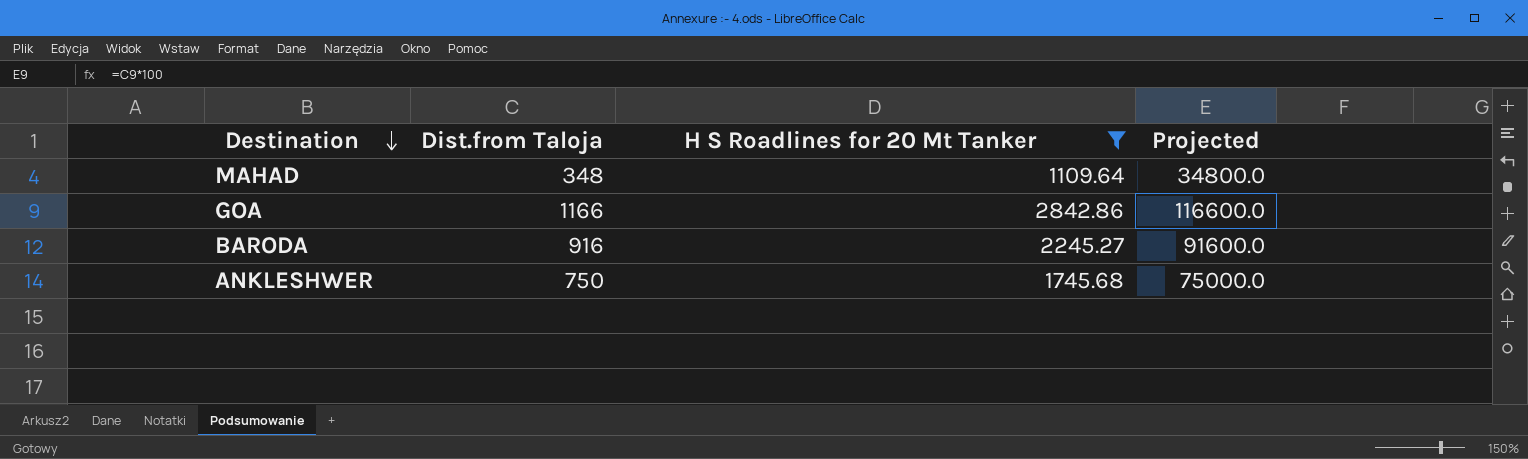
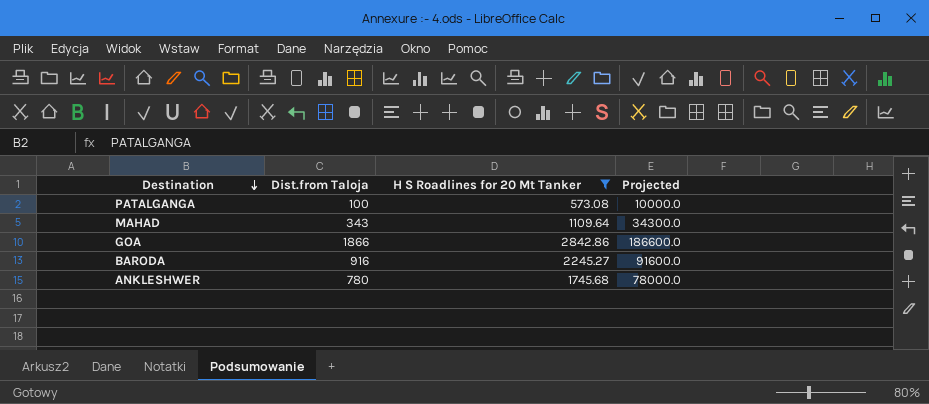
row PATALGANGA: none -> 100 | 573.08 | 10000.0
MAHAD | Dist.from Taloja: 348 -> 343
MAHAD | Projected: 34800.0 -> 34300.0
GOA | Dist.from Taloja: 1166 -> 1866
GOA | Projected: 116600.0 -> 186600.0
ANKLESHWER | Dist.from Taloja: 750 -> 780
ANKLESHWER | Projected: 75000.0 -> 78000.0

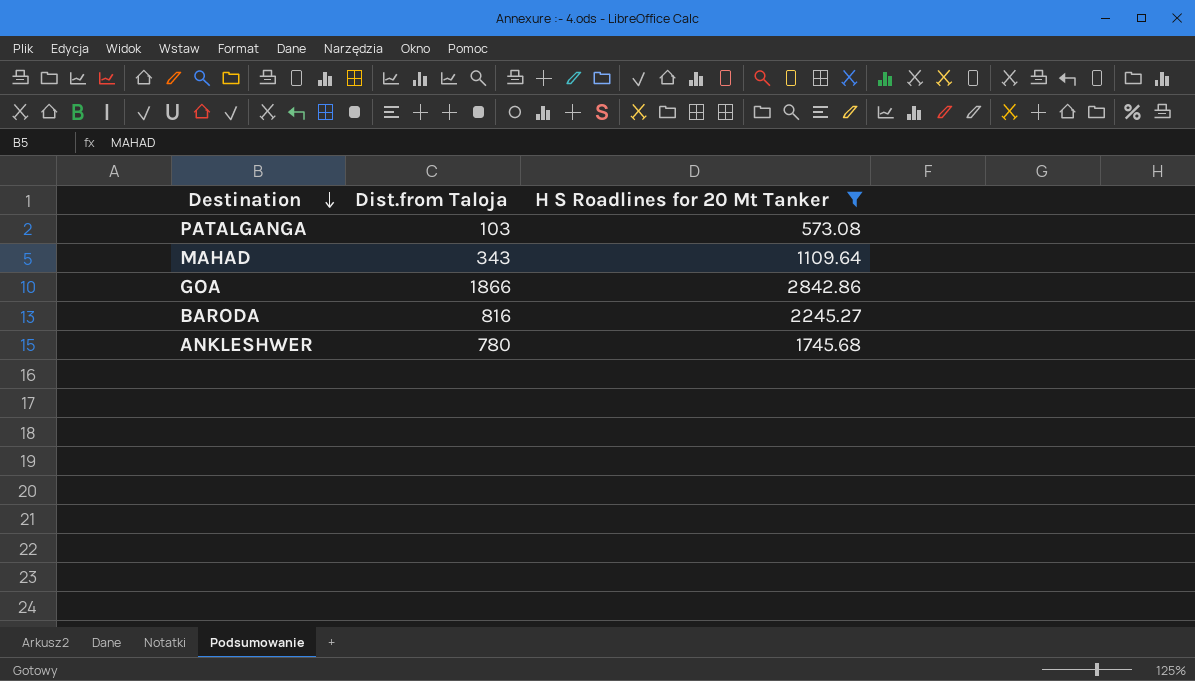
column Projected | formula: [Dist.from Taloja] * 100 -> none
PATALGANGA | Dist.from Taloja: 100 -> 103
BARODA | Dist.from Taloja: 916 -> 816

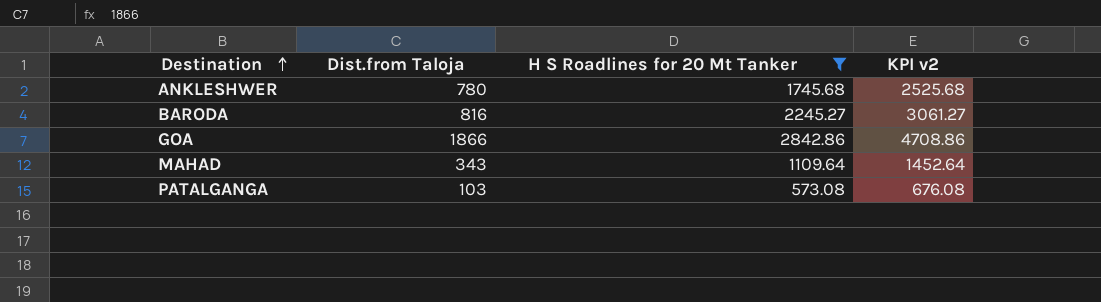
row order: Destination descending -> Destination ascending
column KPI v2 | formula: none -> [Dist.from Taloja] + [H S Roadlines for 20 Mt Tanker]

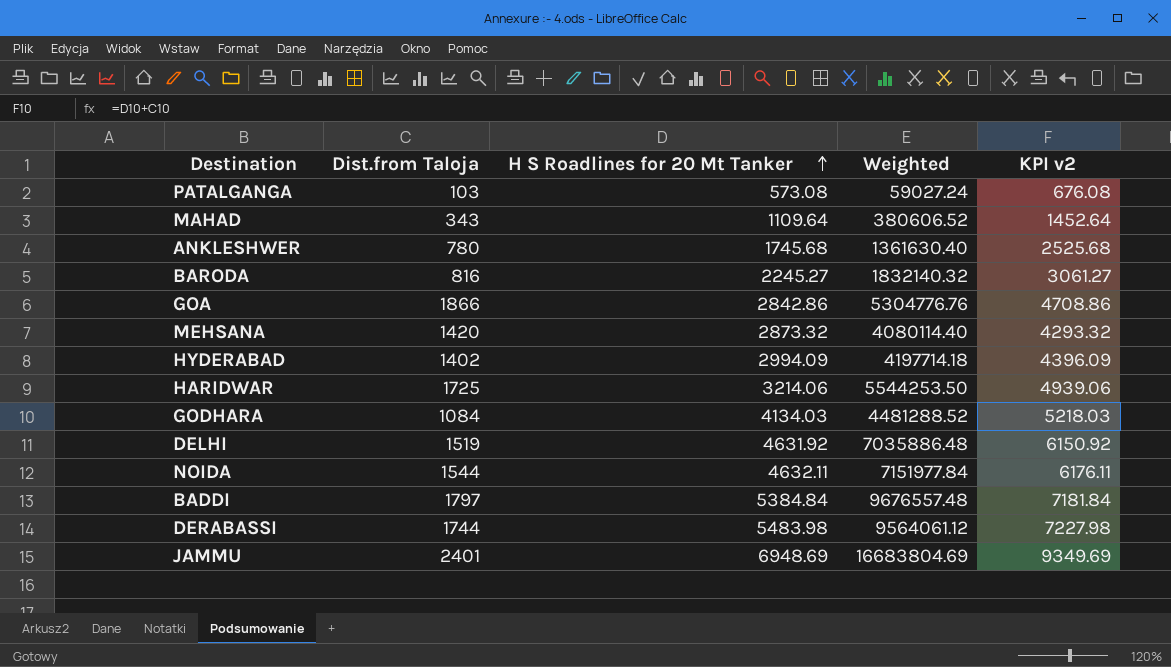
filter: H S Roadlines for 20 Mt Tanker <= 2842.86 -> none
row order: Destination ascending -> H S Roadlines for 20 Mt Tanker ascending
column Weighted | formula: none -> [Dist.from Taloja] * [H S Roadlines for 20 Mt Tanker]

